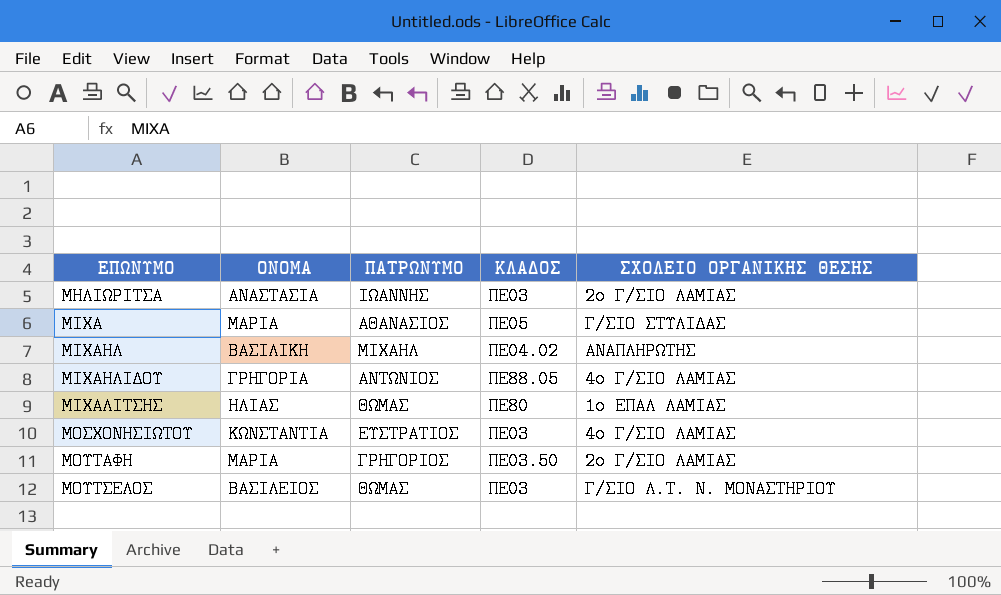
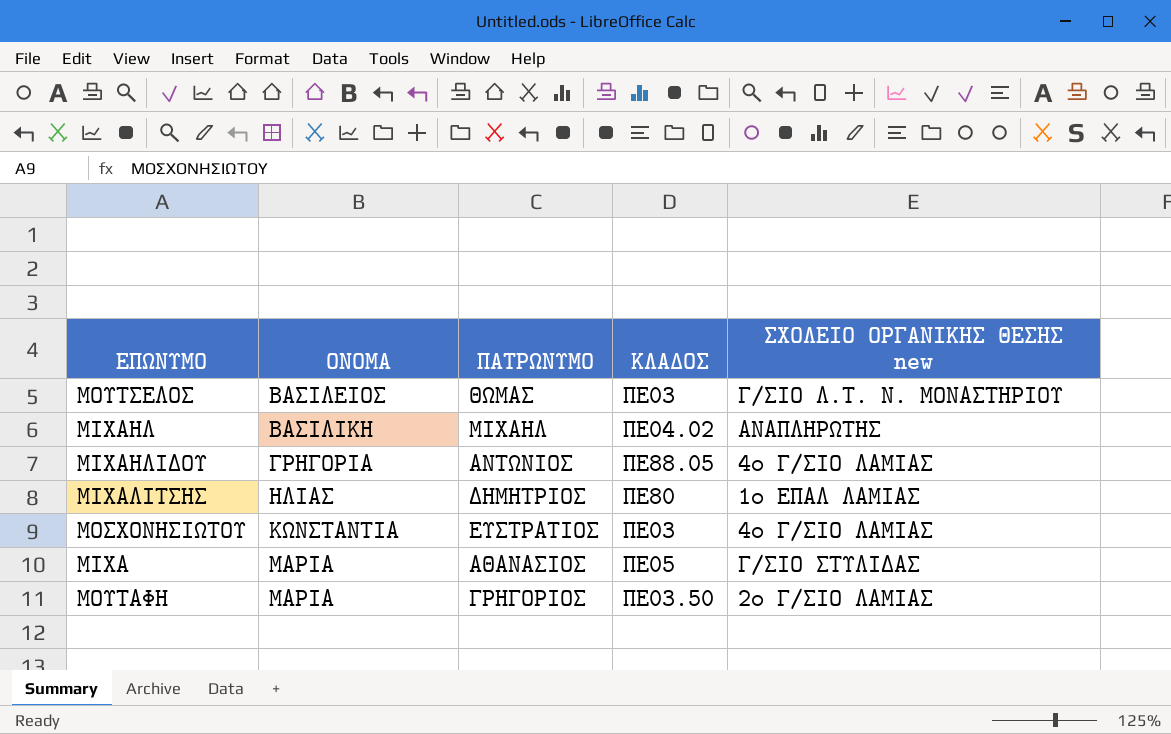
row order: ΕΠΩΝΥΜΟ ascending -> ΟΝΟΜΑ ascending
column name: ΣΧΟΛΕΙΟ ΟΡΓΑΝΙΚΗΣ ΘΕΣΗΣ -> ΣΧΟΛΕΙΟ ΟΡΓΑΝΙΚΗΣ ΘΕΣΗΣ new
row ΜΗΛΙΩΡΙΤΣΑ: ΑΝΑΣΤΑΣΙΑ | ΙΩΑΝΝΗΣ | ΠΕ03 | 2ο Γ/ΣΙΟ ΛΑΜΙΑΣ -> none
ΜΙΧΑΛΙΤΣΗΣ | ΠΑΤΡΩΝΥΜΟ: ΘΩΜΑΣ -> ΔΗΜΗΤΡΙΟΣ

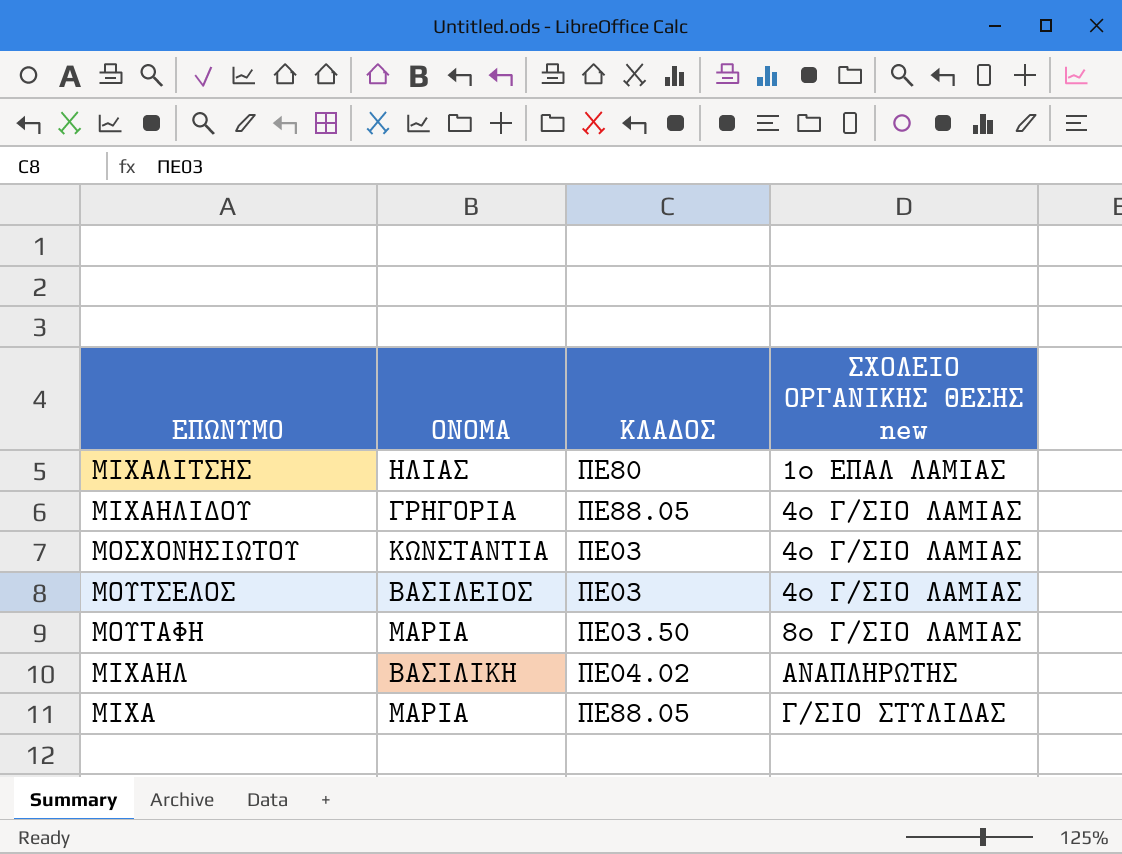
row order: ΟΝΟΜΑ ascending -> ΣΧΟΛΕΙΟ ΟΡΓΑΝΙΚΗΣ ΘΕΣΗΣ new ascending
column ΠΑΤΡΩΝΥΜΟ | position: 3 -> none
ΜΟΥΤΣΕΛΟΣ | ΣΧΟΛΕΙΟ ΟΡΓΑΝΙΚΗΣ ΘΕΣΗΣ new: Γ/ΣΙΟ Λ.Τ. Ν. ΜΟΝΑΣΤΗΡΙΟΥ -> 4ο Γ/ΣΙΟ ΛΑΜΙΑΣ
ΜΟΥΤΑΦΗ | ΣΧΟΛΕΙΟ ΟΡΓΑΝΙΚΗΣ ΘΕΣΗΣ new: 2ο Γ/ΣΙΟ ΛΑΜΙΑΣ -> 8ο Γ/ΣΙΟ ΛΑΜΙΑΣ
ΜΙΧΑ | ΚΛΑΔΟΣ: ΠΕ05 -> ΠΕ88.05

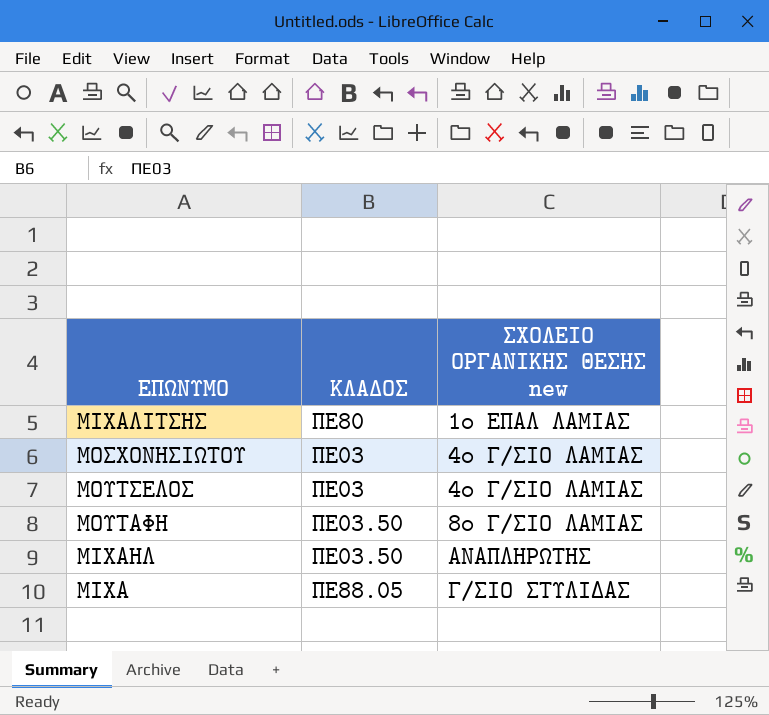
column ΟΝΟΜΑ | position: 2 -> none
row ΜΙΧΑΗΛΙΔΟΥ: ΓΡΗΓΟΡΙΑ | ΠΕ88.05 | 4ο Γ/ΣΙΟ ΛΑΜΙΑΣ -> none
ΜΙΧΑΗΛ | ΚΛΑΔΟΣ: ΠΕ04.02 -> ΠΕ03.50

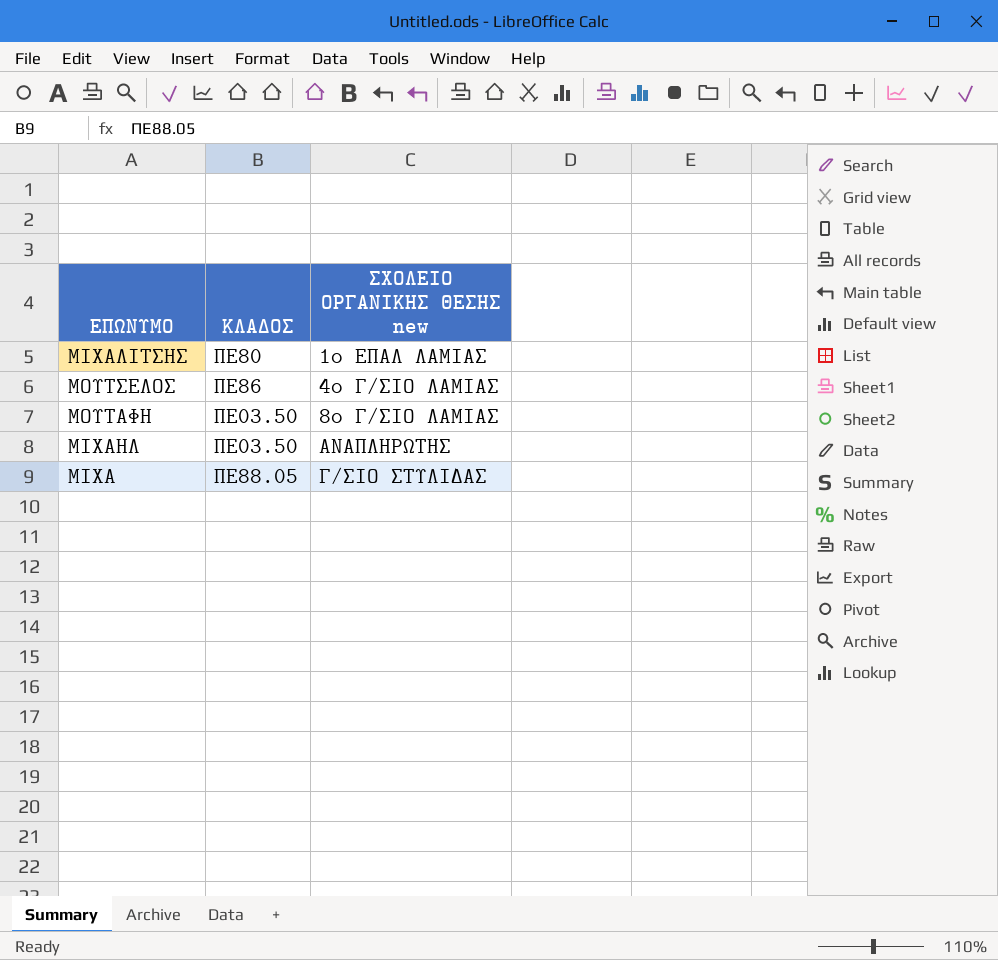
row ΜΟΣΧΟΝΗΣΙΩΤΟΥ: ΠΕ03 | 4ο Γ/ΣΙΟ ΛΑΜΙΑΣ -> none
ΜΟΥΤΣΕΛΟΣ | ΚΛΑΔΟΣ: ΠΕ03 -> ΠΕ86

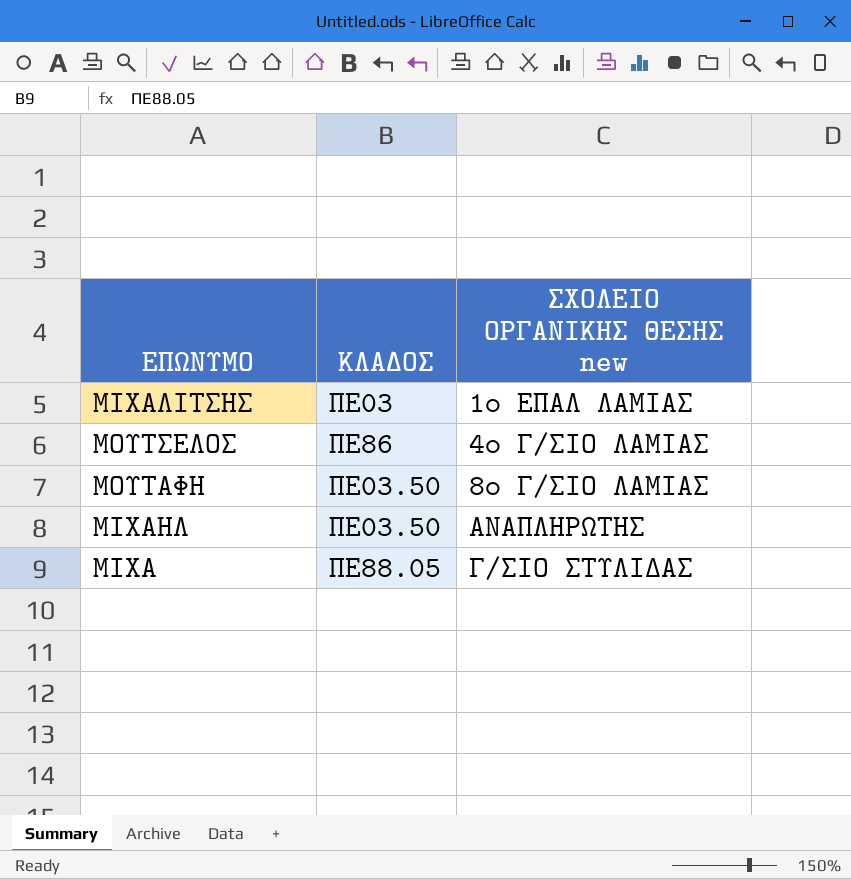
ΜΙΧΑΛΙΤΣΗΣ | ΚΛΑΔΟΣ: ΠΕ80 -> ΠΕ03

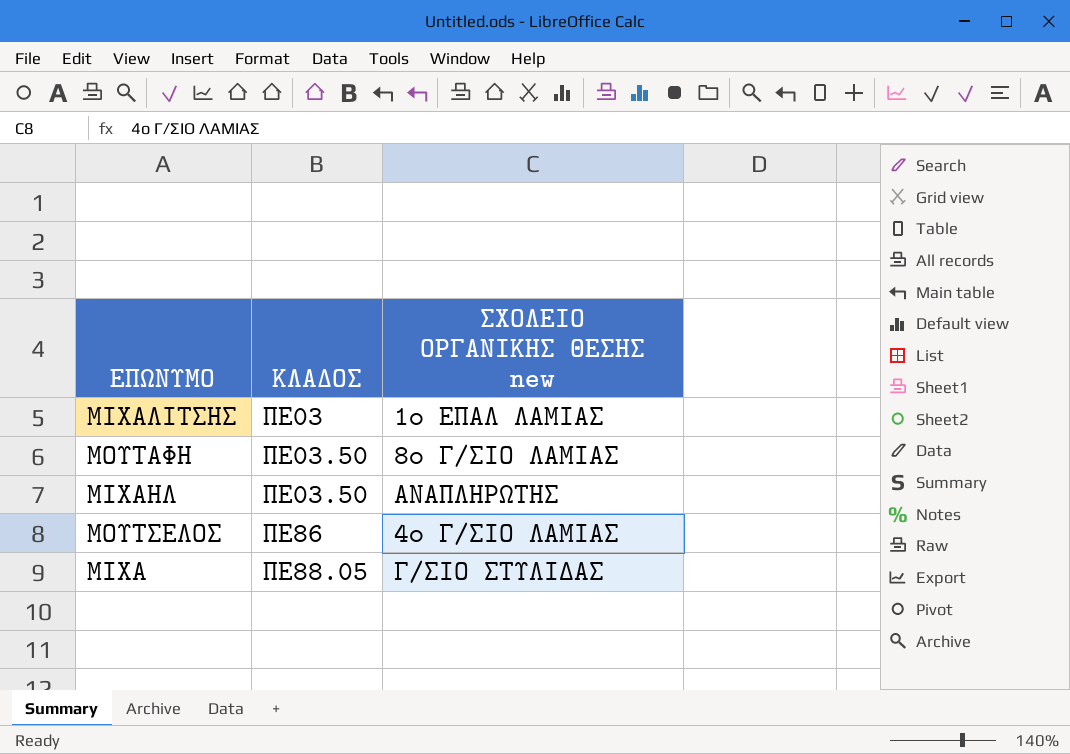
row order: ΣΧΟΛΕΙΟ ΟΡΓΑΝΙΚΗΣ ΘΕΣΗΣ new ascending -> ΚΛΑΔΟΣ ascending

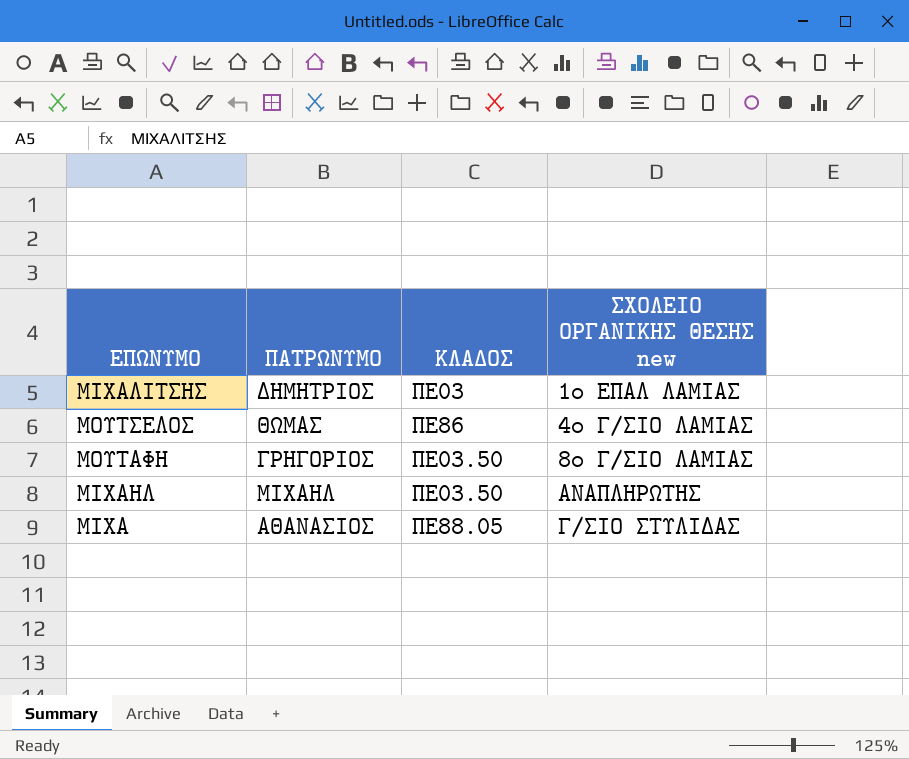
row order: ΚΛΑΔΟΣ ascending -> ΣΧΟΛΕΙΟ ΟΡΓΑΝΙΚΗΣ ΘΕΣΗΣ new ascending
column ΠΑΤΡΩΝΥΜΟ | position: none -> 2

